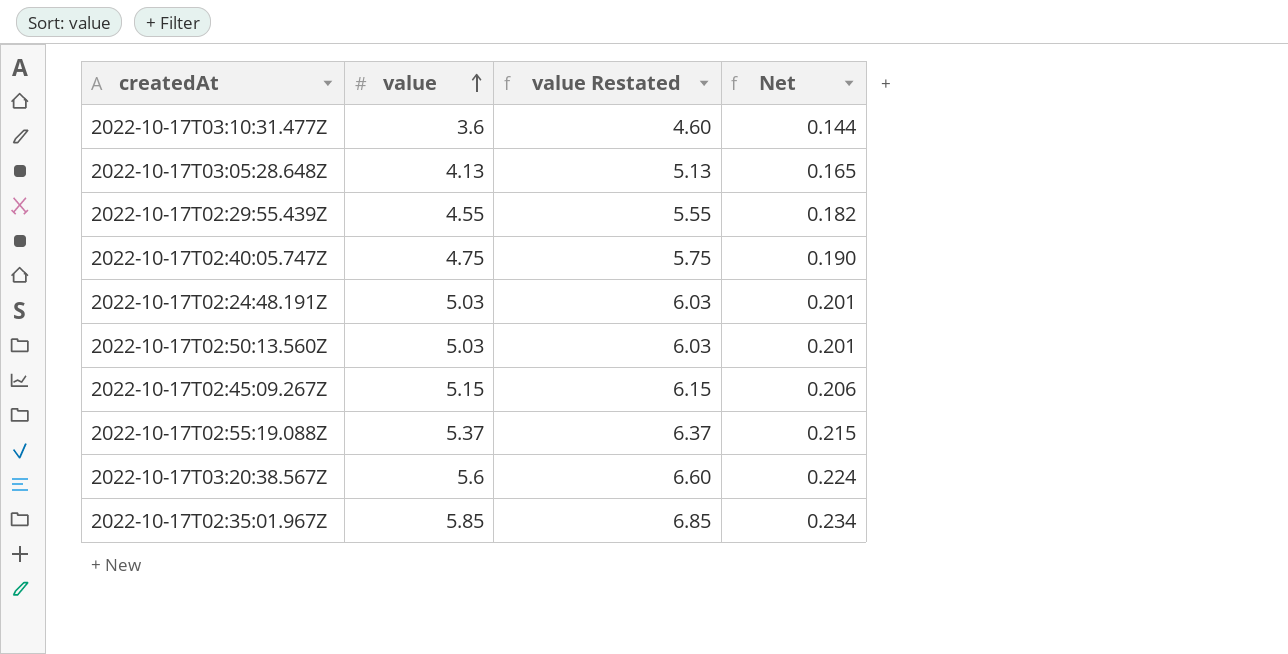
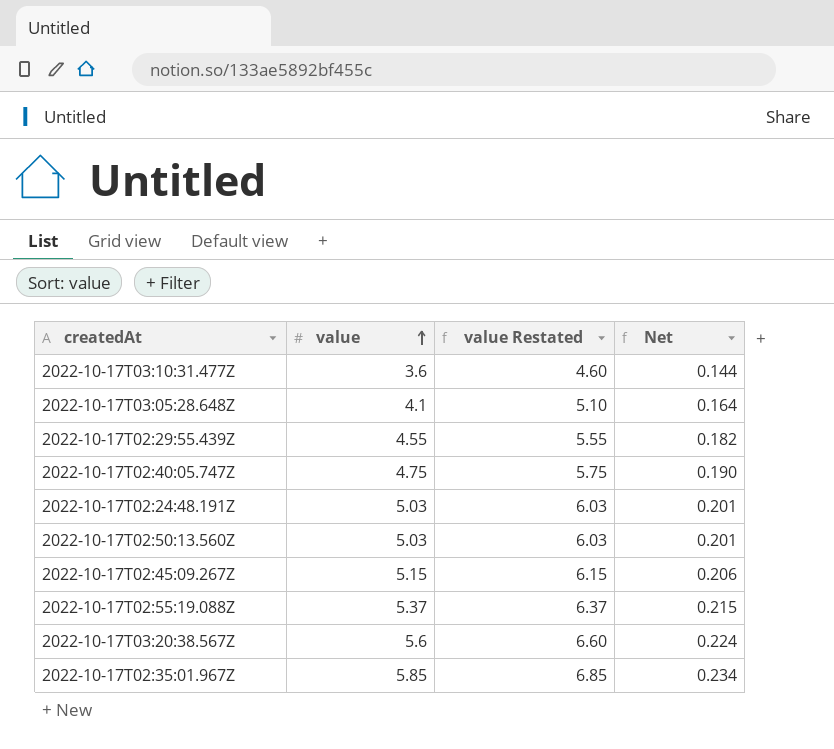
2022-10-17T03:05:28.648Z | value: 4.13 -> 4.1
2022-10-17T03:05:28.648Z | value Restated: 5.13 -> 5.10
2022-10-17T03:05:28.648Z | Net: 0.165 -> 0.164

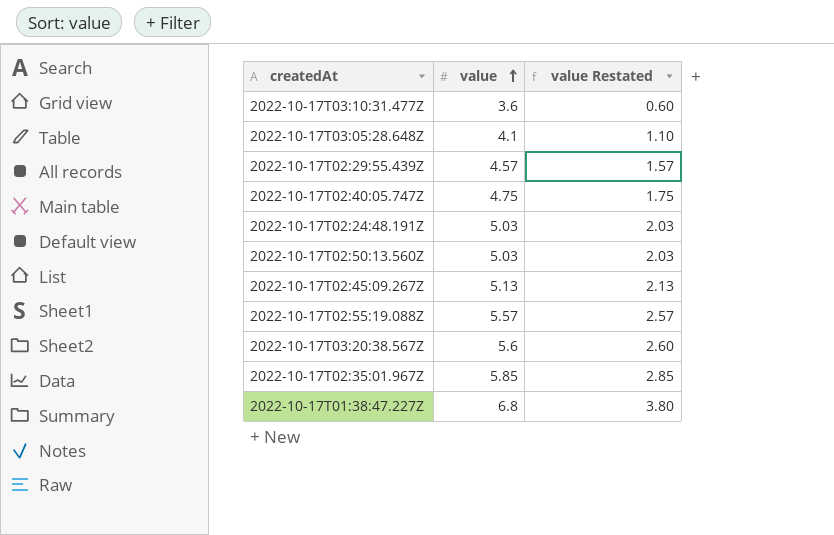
column Net | formula: [value] * 0.04 -> none
column value Restated | formula: [value] + 1 -> [value] - 3
2022-10-17T02:29:55.439Z | value: 4.55 -> 4.57
2022-10-17T02:45:09.267Z | value: 5.15 -> 5.13
2022-10-17T02:55:19.088Z | value: 5.37 -> 5.57
row 2022-10-17T01:38:47.227Z: none -> 6.8 | 3.80

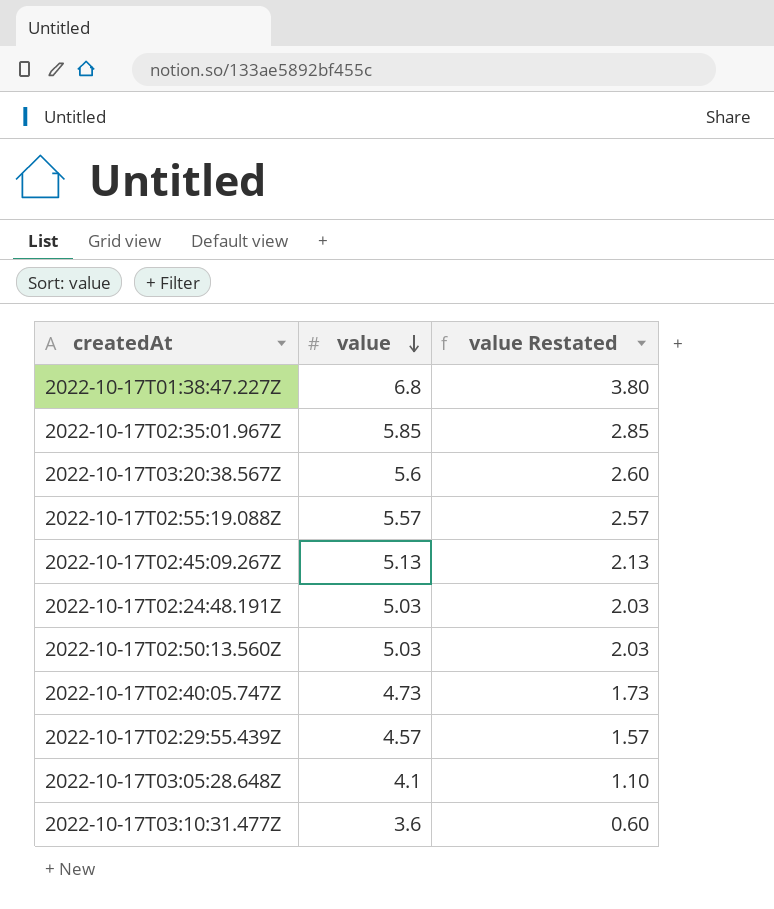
row order: value ascending -> value descending
2022-10-17T02:40:05.747Z | value: 4.75 -> 4.73
2022-10-17T02:40:05.747Z | value Restated: 1.75 -> 1.73

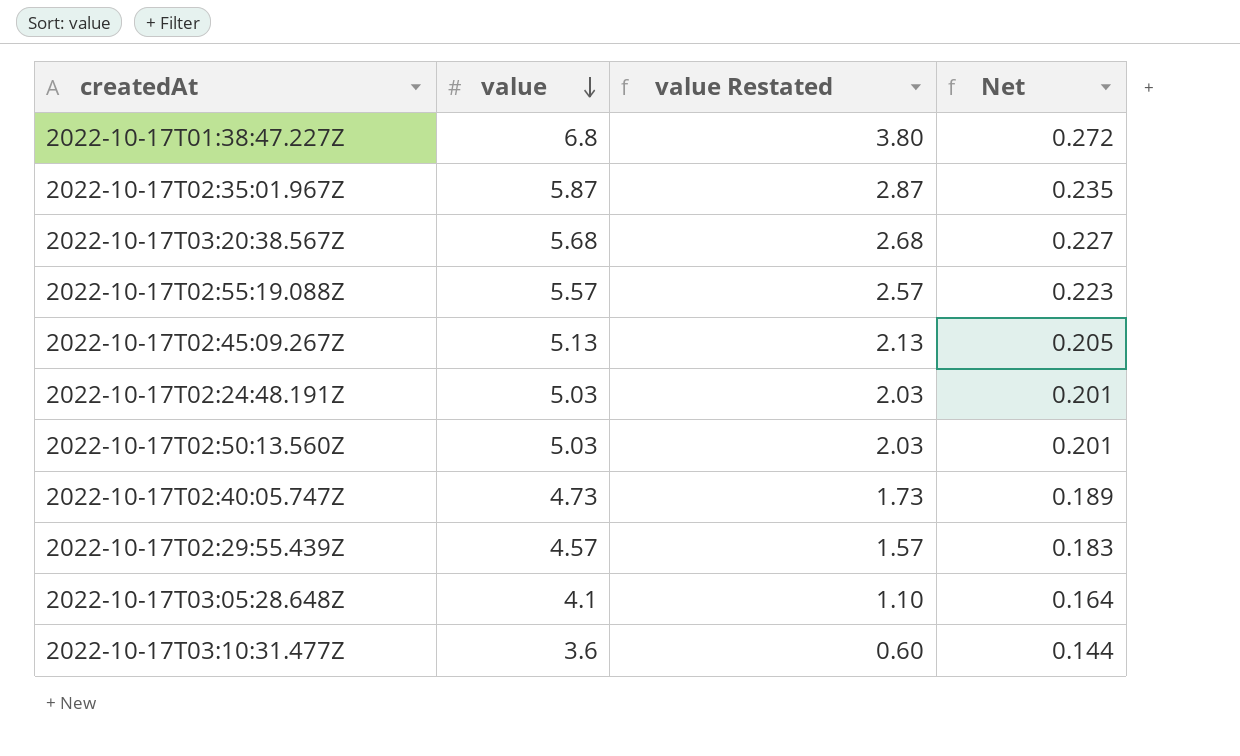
column Net | formula: none -> [value] * 0.04
2022-10-17T02:35:01.967Z | value: 5.85 -> 5.87
2022-10-17T02:35:01.967Z | value Restated: 2.85 -> 2.87
2022-10-17T03:20:38.567Z | value: 5.6 -> 5.68
2022-10-17T03:20:38.567Z | value Restated: 2.60 -> 2.68

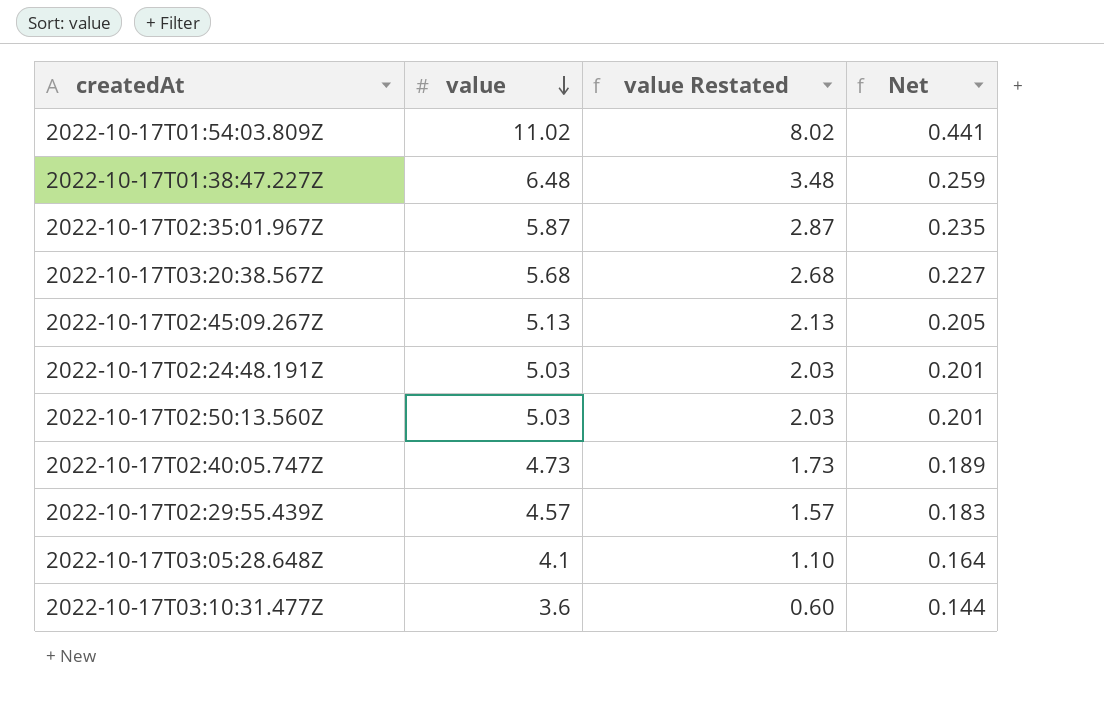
row 2022-10-17T02:55:19.088Z: 5.57 | 2.57 | 0.223 -> none
row 2022-10-17T01:54:03.809Z: none -> 11.02 | 8.02 | 0.441
2022-10-17T01:38:47.227Z | value: 6.8 -> 6.48
2022-10-17T01:38:47.227Z | value Restated: 3.80 -> 3.48
2022-10-17T01:38:47.227Z | Net: 0.272 -> 0.259

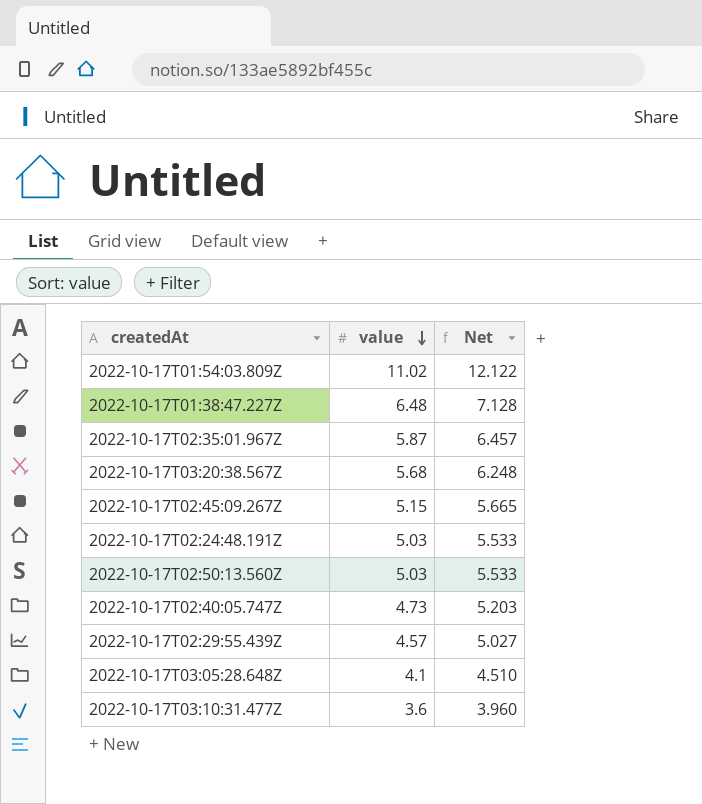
column value Restated | formula: [value] - 3 -> none
column Net | formula: [value] * 0.04 -> [value] * 1.1
2022-10-17T02:45:09.267Z | value: 5.13 -> 5.15

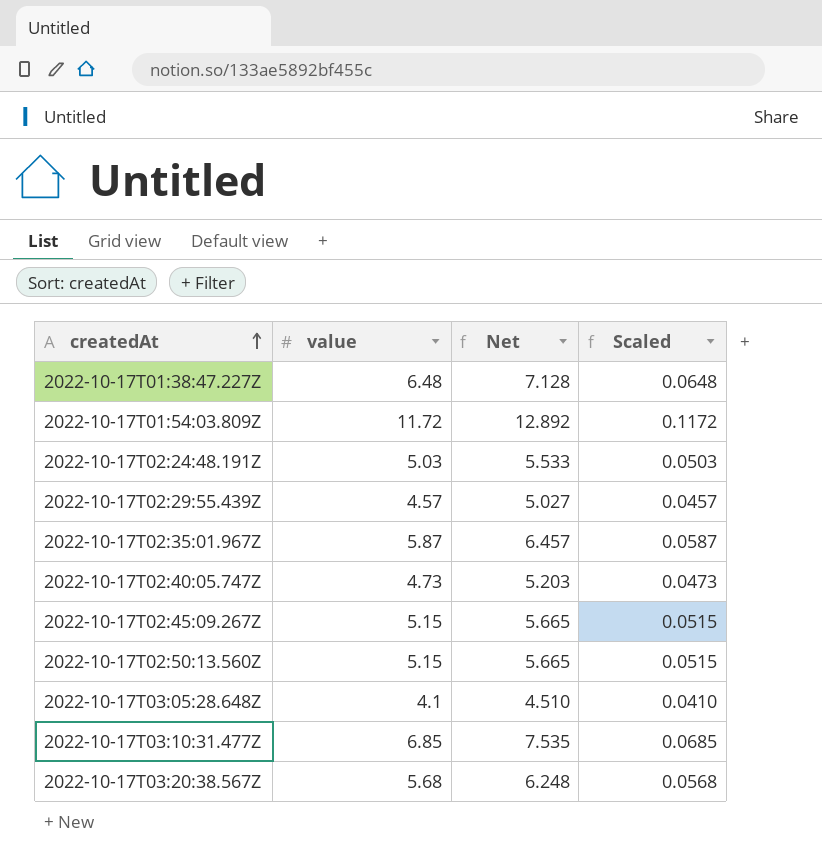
row order: value descending -> createdAt ascending
column Scaled | formula: none -> [value] * 0.01
2022-10-17T01:54:03.809Z | value: 11.02 -> 11.72
2022-10-17T01:54:03.809Z | Net: 12.122 -> 12.892
2022-10-17T02:50:13.560Z | value: 5.03 -> 5.15
2022-10-17T02:50:13.560Z | Net: 5.533 -> 5.665
2022-10-17T03:10:31.477Z | value: 3.6 -> 6.85
2022-10-17T03:10:31.477Z | Net: 3.960 -> 7.535

